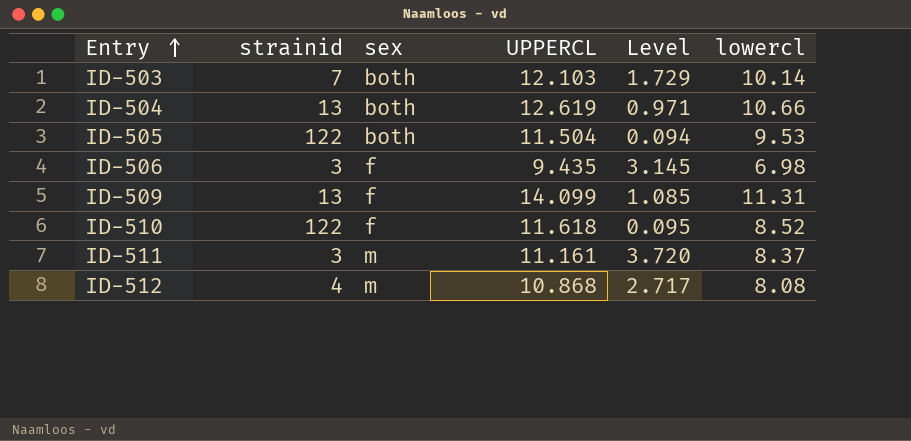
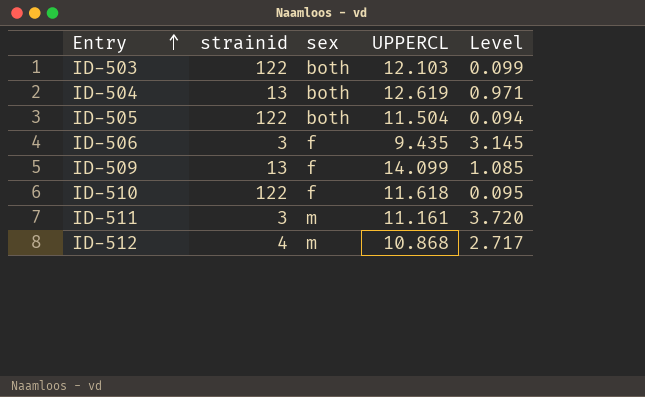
column lowercl | position: 6 -> none
ID-503 | strainid: 7 -> 122
ID-503 | Level: 1.729 -> 0.099

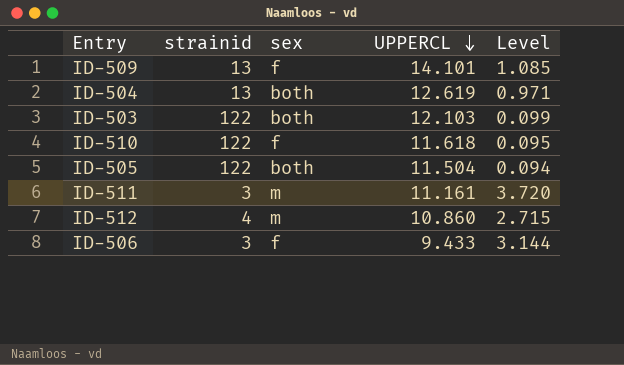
row order: Entry ascending -> UPPERCL descending
ID-509 | UPPERCL: 14.099 -> 14.101
ID-512 | UPPERCL: 10.868 -> 10.860
ID-512 | Level: 2.717 -> 2.715
ID-506 | UPPERCL: 9.435 -> 9.433
ID-506 | Level: 3.145 -> 3.144

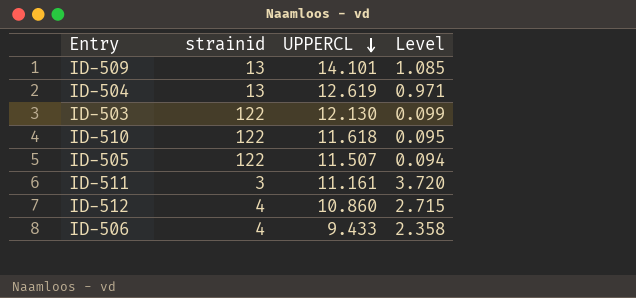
column sex | position: 3 -> none
ID-503 | UPPERCL: 12.103 -> 12.130
ID-505 | UPPERCL: 11.504 -> 11.507
ID-506 | strainid: 3 -> 4
ID-506 | Level: 3.144 -> 2.358

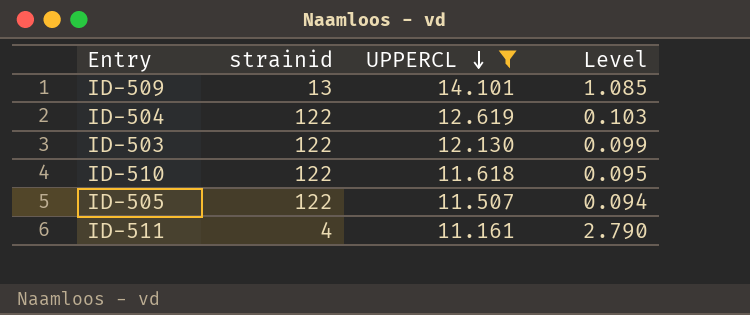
filter: none -> UPPERCL >= 11.161
ID-504 | strainid: 13 -> 122
ID-504 | Level: 0.971 -> 0.103
ID-511 | strainid: 3 -> 4
ID-511 | Level: 3.720 -> 2.790

